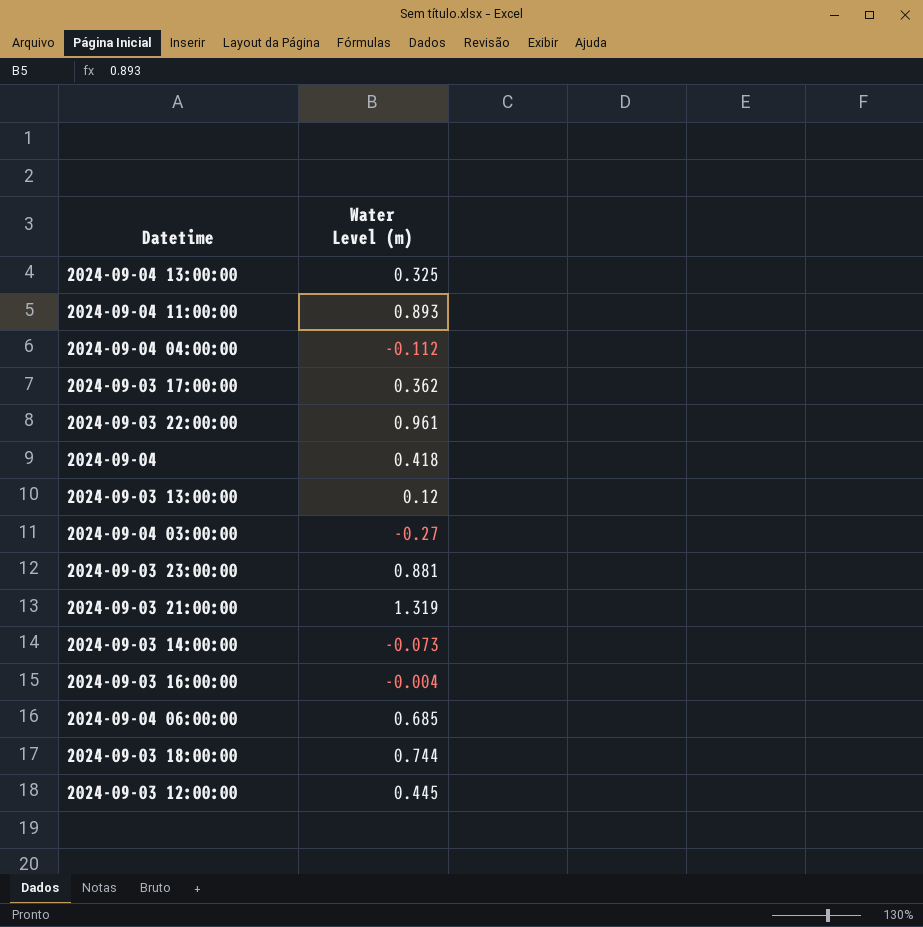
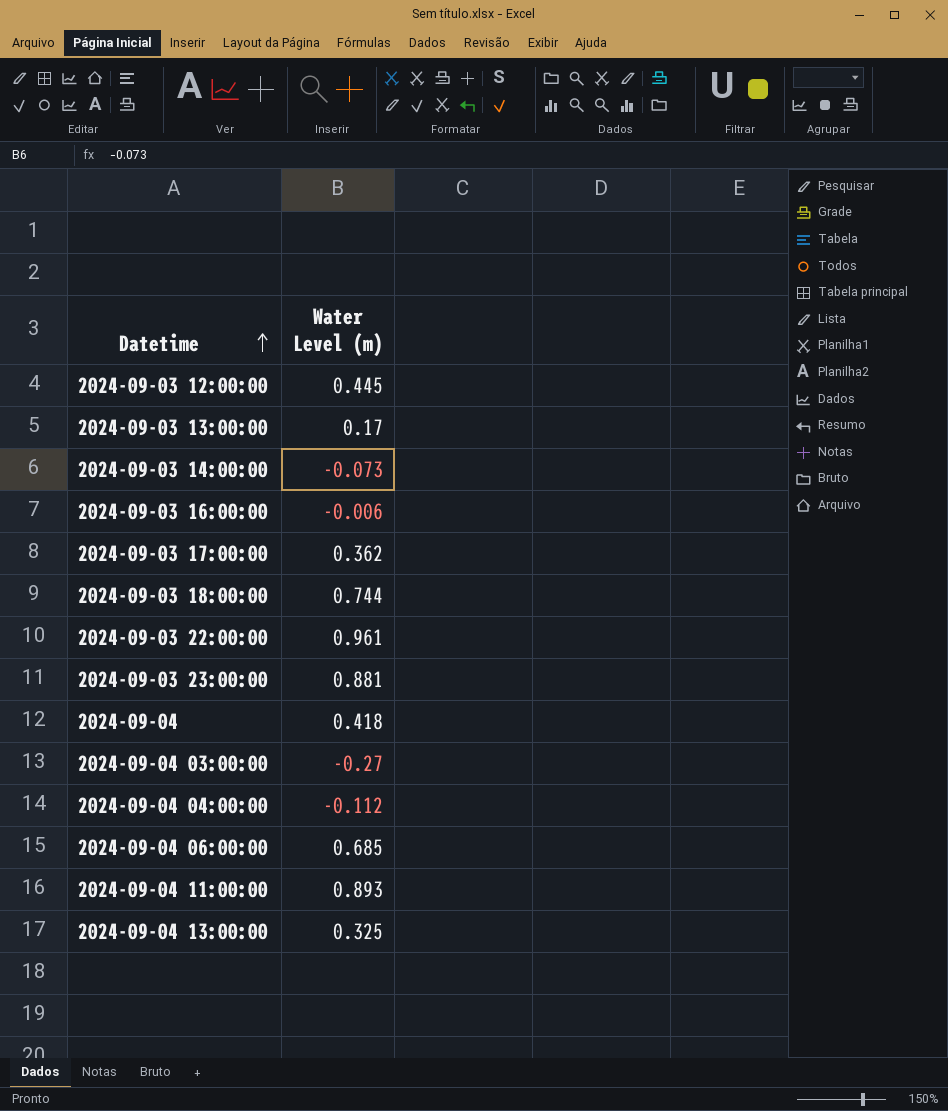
row order: none -> Datetime ascending
row 2024-09-03 21:00:00: 1.319 -> none
2024-09-03 13:00:00 | Water Level (m): 0.12 -> 0.17
2024-09-03 16:00:00 | Water Level (m): -0.004 -> -0.006

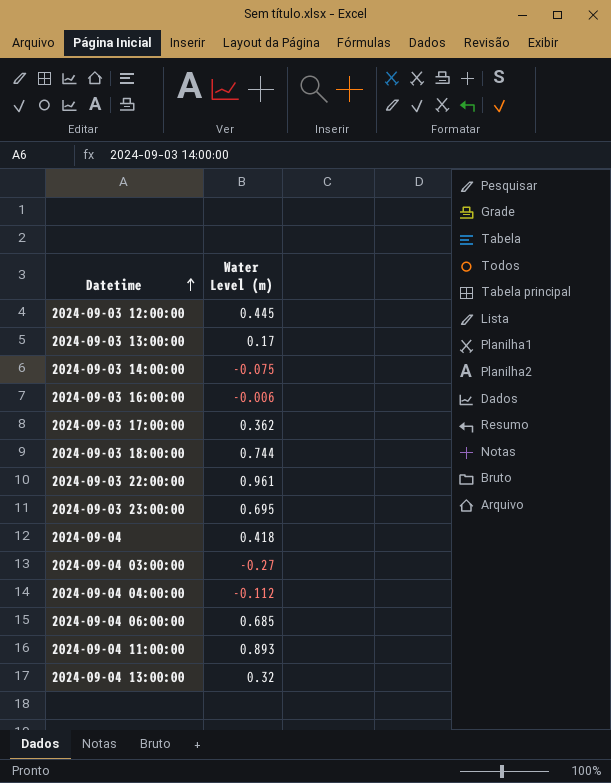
2024-09-03 14:00:00 | Water Level (m): -0.073 -> -0.075
2024-09-03 23:00:00 | Water Level (m): 0.881 -> 0.695
2024-09-04 13:00:00 | Water Level (m): 0.325 -> 0.32

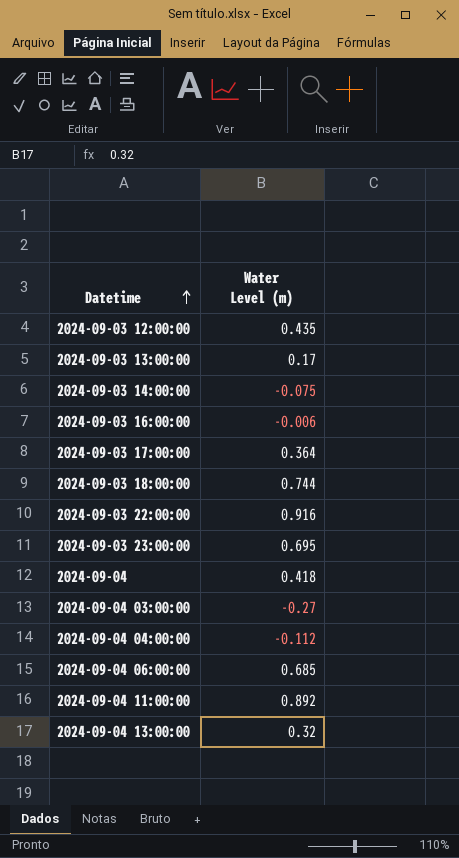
2024-09-03 12:00:00 | Water Level (m): 0.445 -> 0.435
2024-09-03 17:00:00 | Water Level (m): 0.362 -> 0.364
2024-09-03 22:00:00 | Water Level (m): 0.961 -> 0.916
2024-09-04 11:00:00 | Water Level (m): 0.893 -> 0.892

